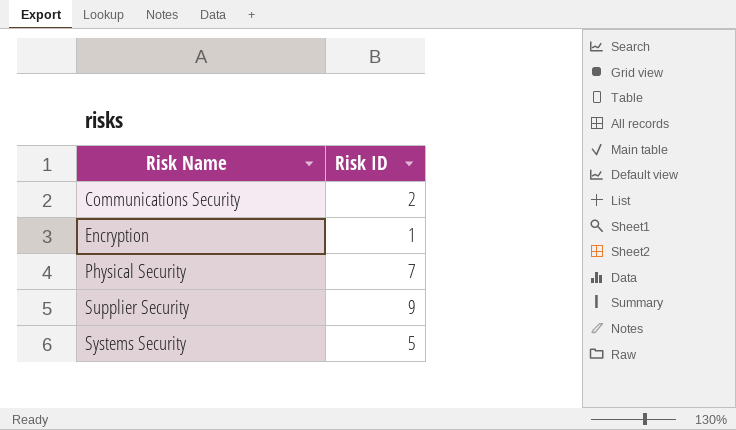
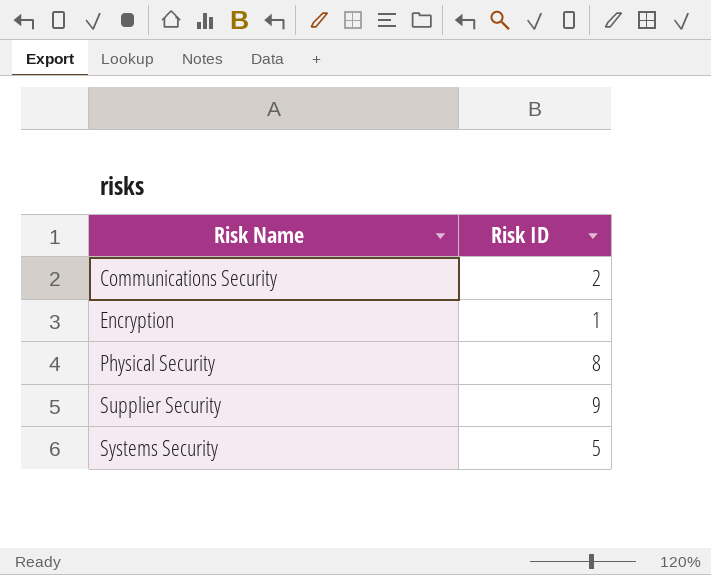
Physical Security | Risk ID: 7 -> 8

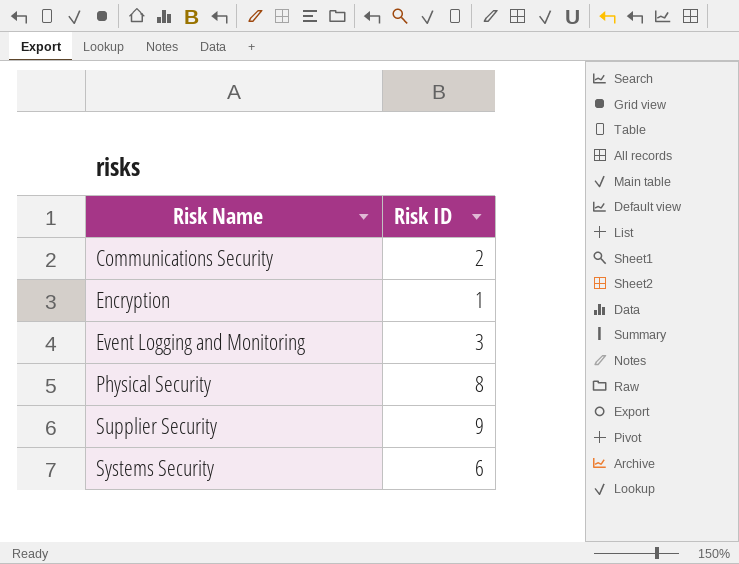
row Event Logging and Monitoring: none -> 3
Systems Security | Risk ID: 5 -> 6

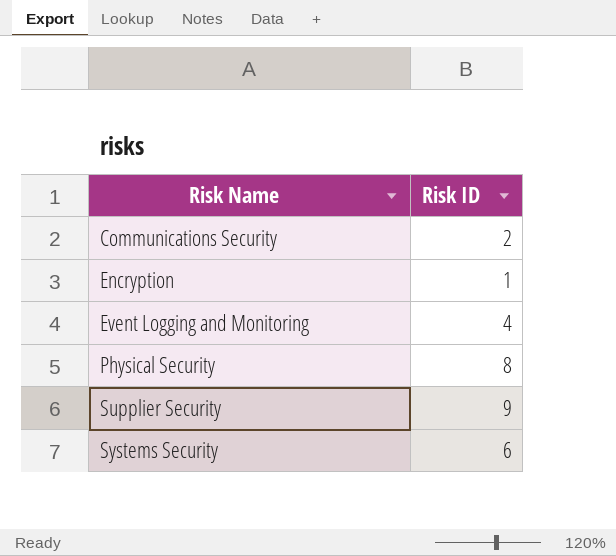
Event Logging and Monitoring | Risk ID: 3 -> 4

